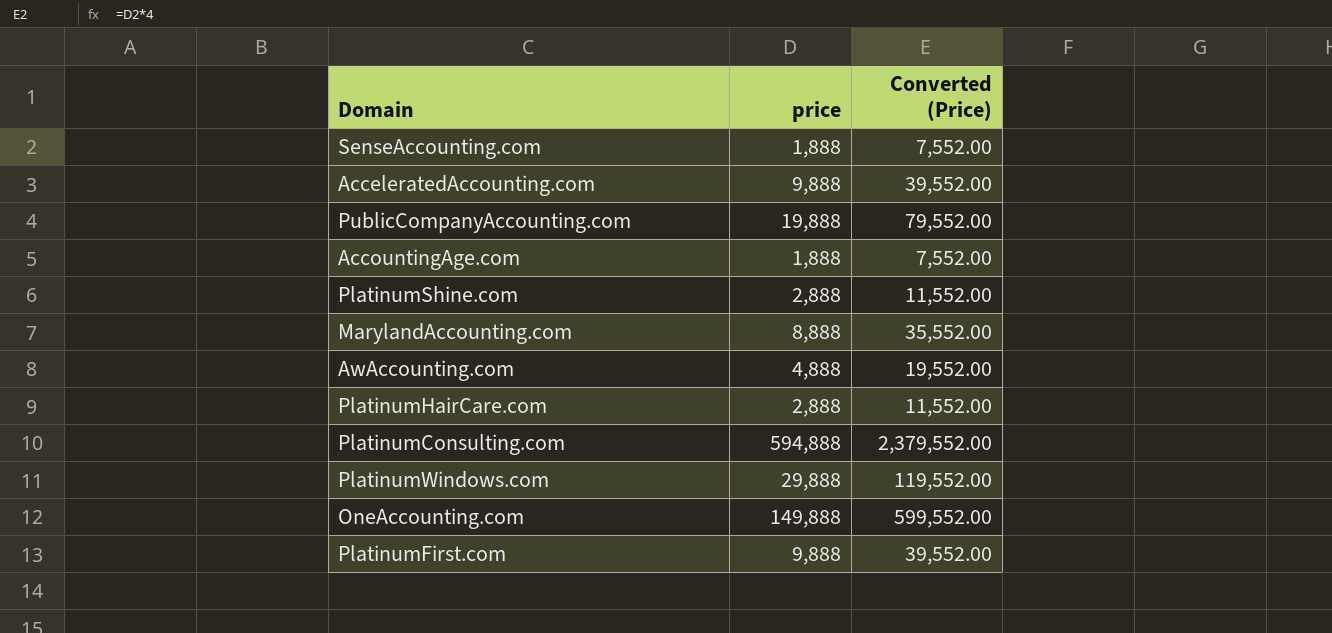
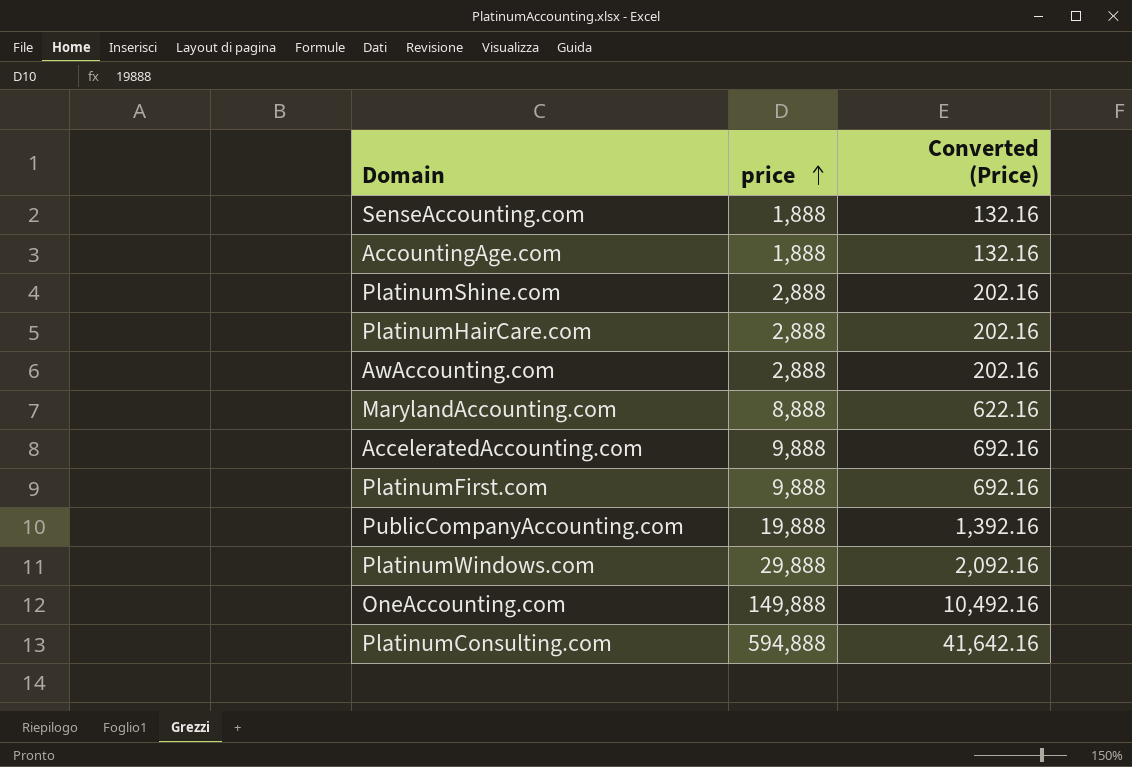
row order: none -> price ascending
column Converted (Price) | formula: [price] * 4 -> [price] * 0.07
AwAccounting.com | price: 4,888 -> 2,888

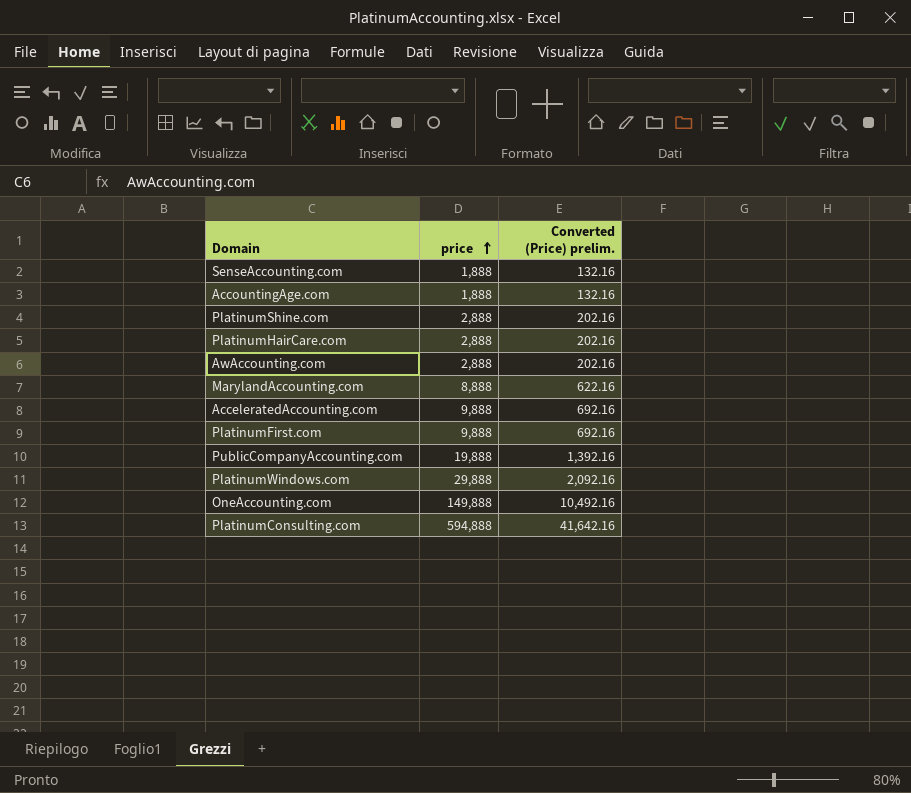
column name: Converted (Price) -> Converted (Price) prelim.

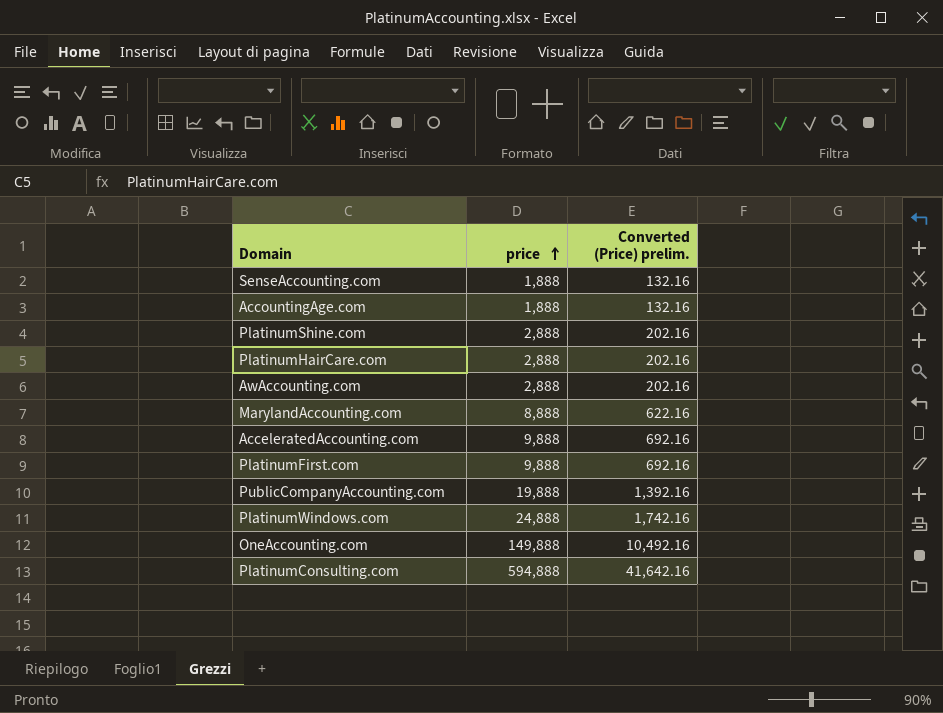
PlatinumWindows.com | price: 29,888 -> 24,888
PlatinumWindows.com | Converted (Price) prelim.: 2,092.16 -> 1,742.16

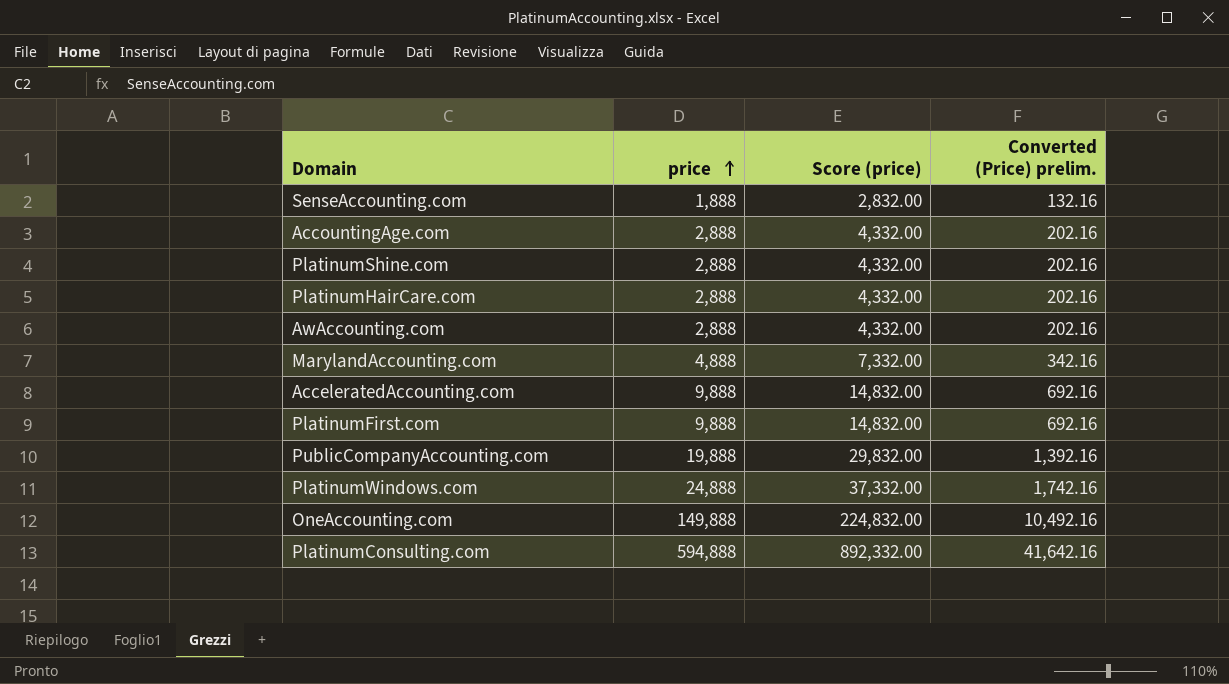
column Score (price) | formula: none -> [price] * 1.5
AccountingAge.com | price: 1,888 -> 2,888
AccountingAge.com | Converted (Price) prelim.: 132.16 -> 202.16
MarylandAccounting.com | price: 8,888 -> 4,888
MarylandAccounting.com | Converted (Price) prelim.: 622.16 -> 342.16

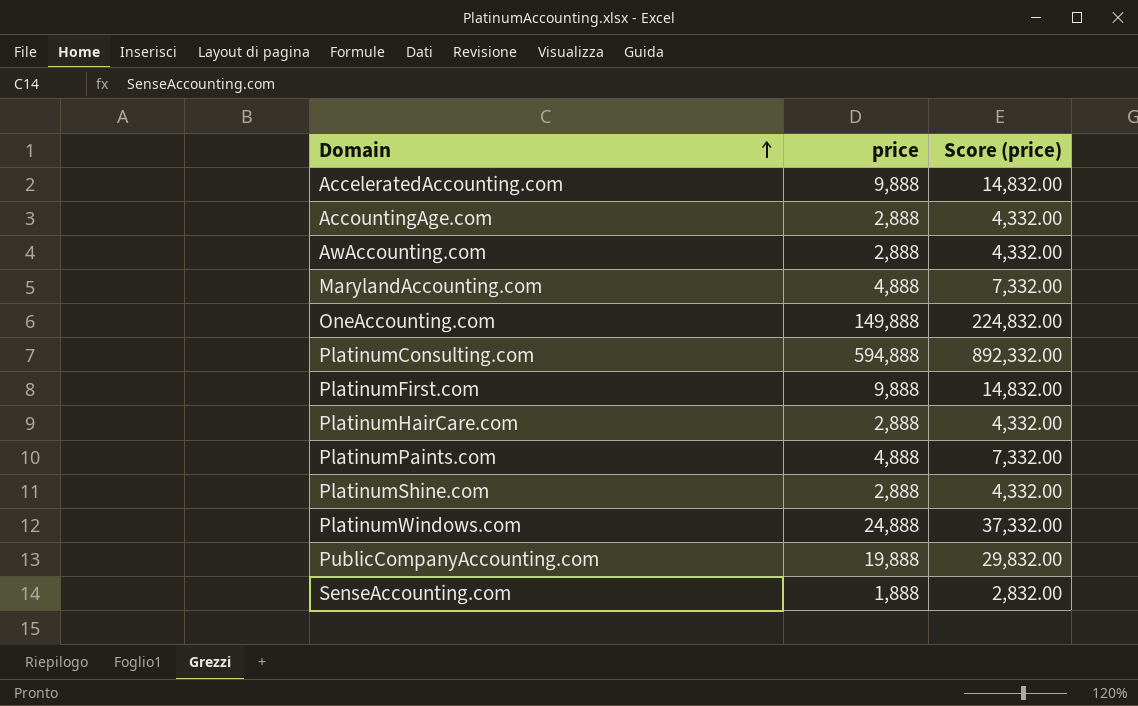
row order: price ascending -> Domain ascending
column Converted (Price) prelim. | formula: [price] * 0.07 -> none
row PlatinumPaints.com: none -> 4,888 | 7,332.00

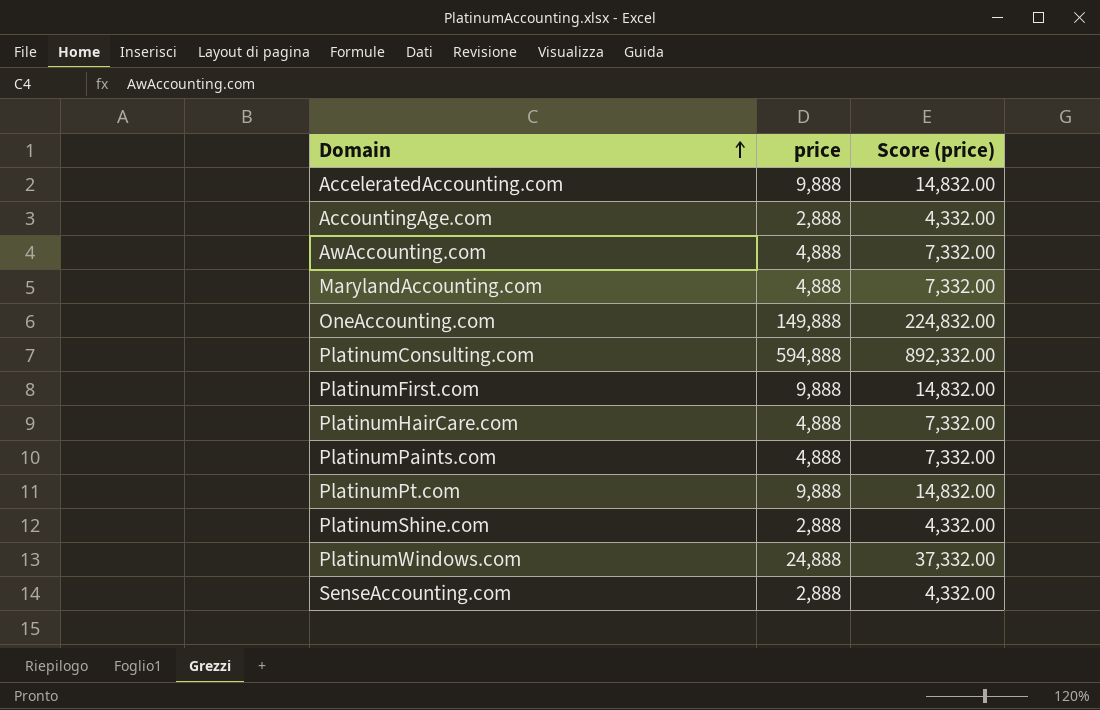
row PublicCompanyAccounting.com: 19,888 | 29,832.00 -> none
AwAccounting.com | price: 2,888 -> 4,888
AwAccounting.com | Score (price): 4,332.00 -> 7,332.00
PlatinumHairCare.com | price: 2,888 -> 4,888
PlatinumHairCare.com | Score (price): 4,332.00 -> 7,332.00
row PlatinumPt.com: none -> 9,888 | 14,832.00
SenseAccounting.com | price: 1,888 -> 2,888
SenseAccounting.com | Score (price): 2,832.00 -> 4,332.00

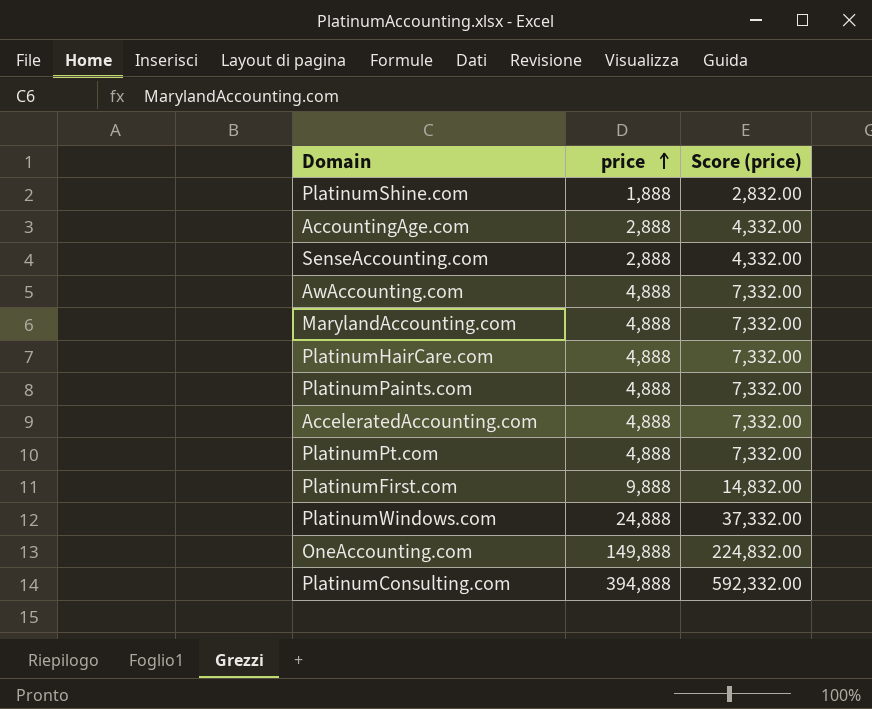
row order: Domain ascending -> price ascending
PlatinumShine.com | price: 2,888 -> 1,888
PlatinumShine.com | Score (price): 4,332.00 -> 2,832.00
AcceleratedAccounting.com | price: 9,888 -> 4,888
AcceleratedAccounting.com | Score (price): 14,832.00 -> 7,332.00
PlatinumPt.com | price: 9,888 -> 4,888
PlatinumPt.com | Score (price): 14,832.00 -> 7,332.00
PlatinumConsulting.com | price: 594,888 -> 394,888
PlatinumConsulting.com | Score (price): 892,332.00 -> 592,332.00

